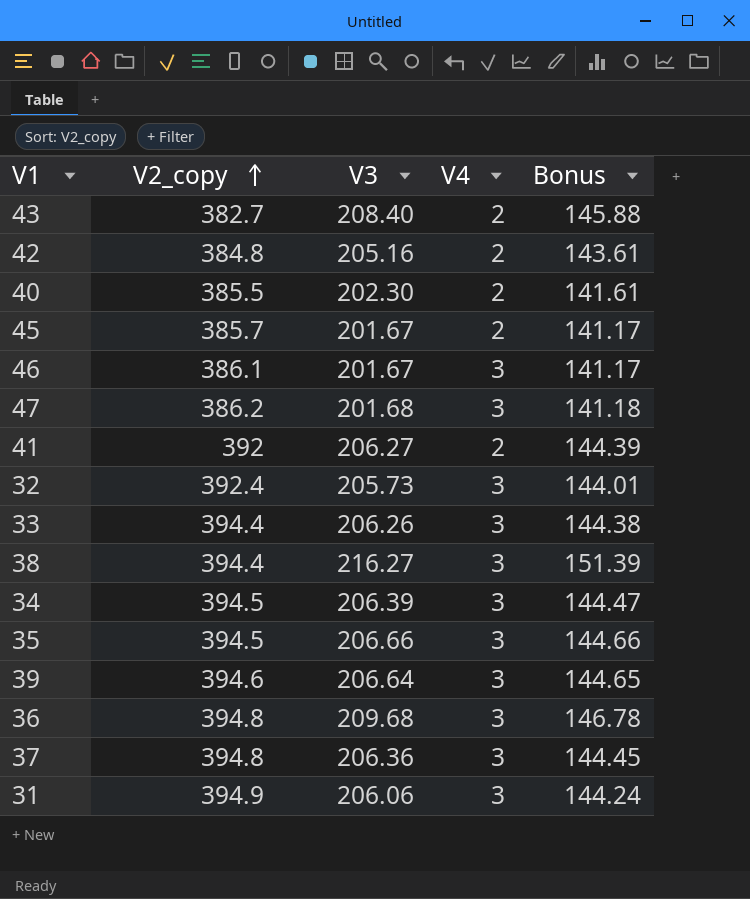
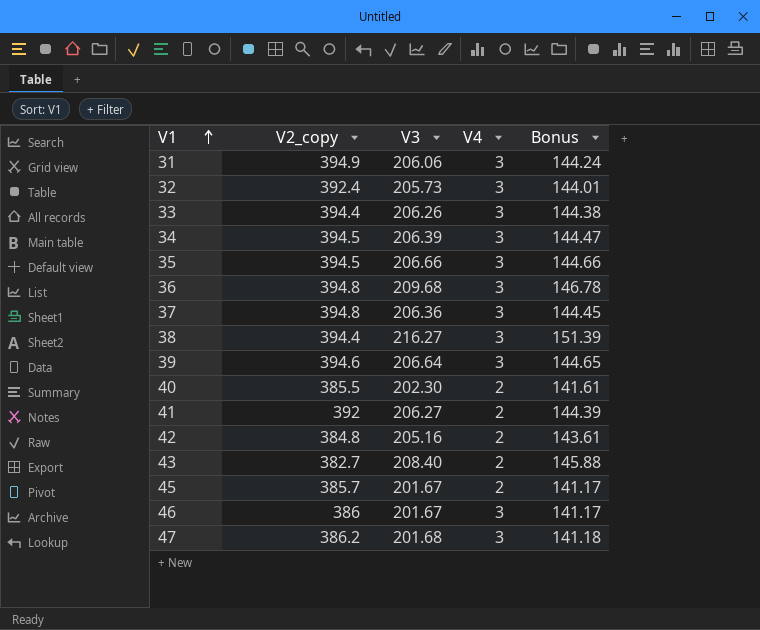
row order: V2_copy ascending -> V1 ascending
46 | V2_copy: 386.1 -> 386

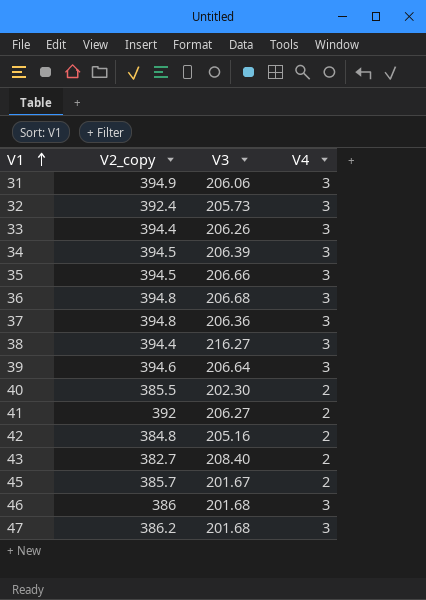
column Bonus | formula: [V3] * 0.7 -> none
36 | V3: 209.68 -> 206.68
46 | V3: 201.67 -> 201.68

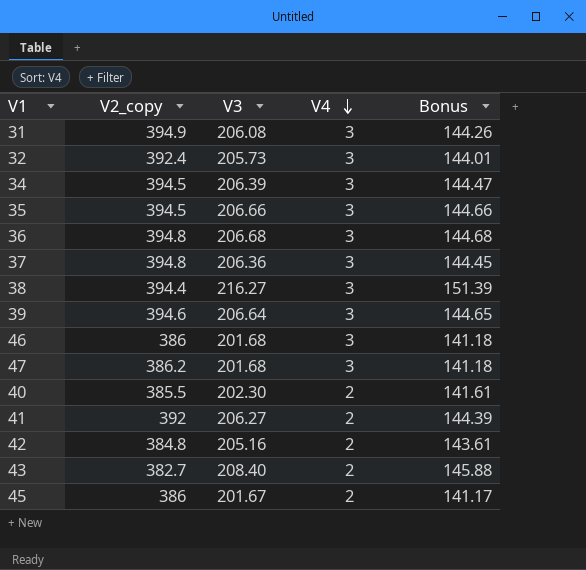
row order: V1 ascending -> V4 descending
column Bonus | formula: none -> [V3] * 0.7
row 33: 394.4 | 206.26 | 3 -> none
31 | V3: 206.06 -> 206.08
45 | V2_copy: 385.7 -> 386

